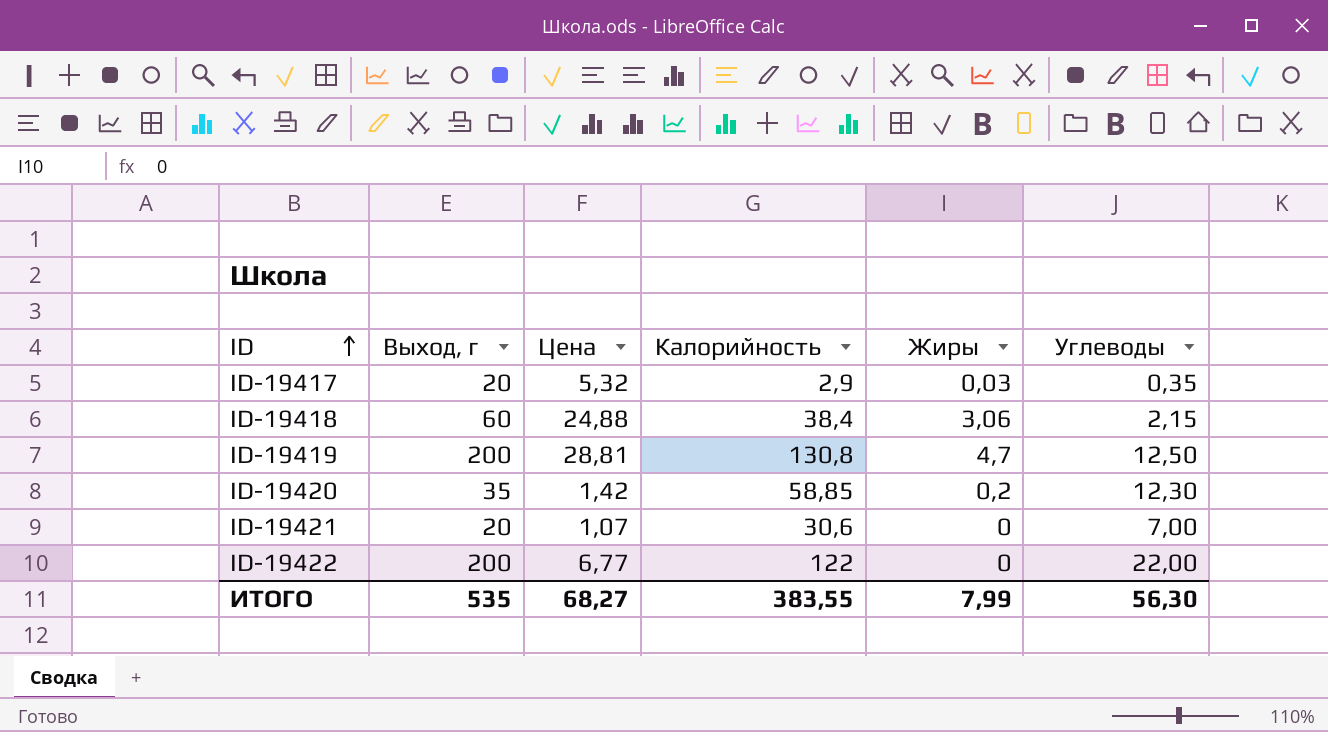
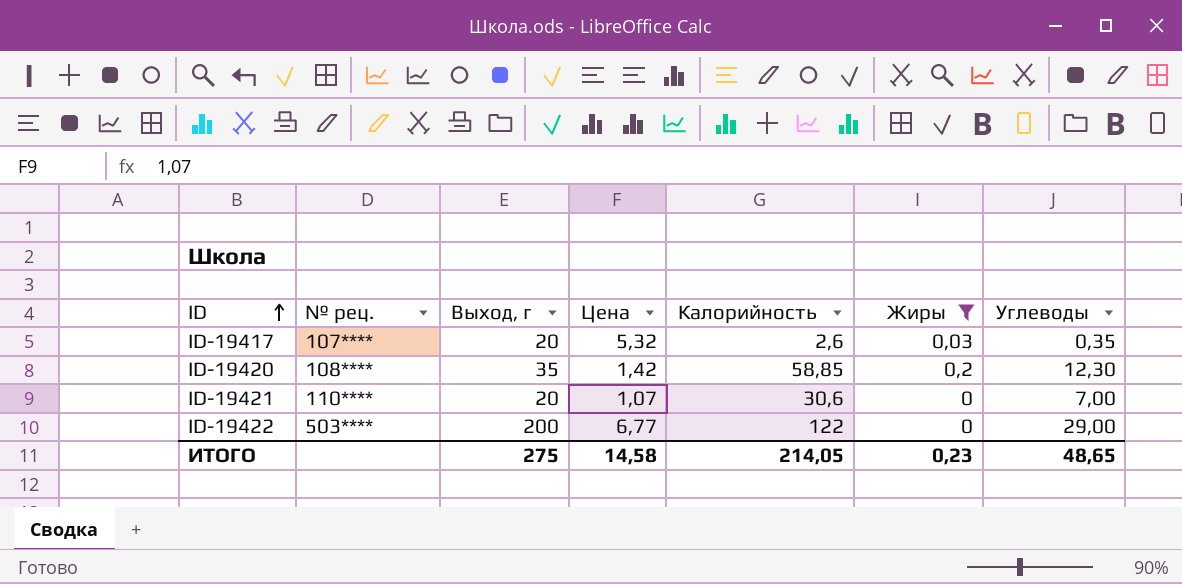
filter: none -> Жиры <= 0,2
column № рец. | position: none -> 2
ID-19417 | Калорийность: 2,9 -> 2,6
ID-19422 | Углеводы: 22,00 -> 29,00
ИТОГО | Выход, г: 535 -> 275
ИТОГО | Цена: 68,27 -> 14,58
ИТОГО | Калорийность: 383,55 -> 214,05
ИТОГО | Жиры: 7,99 -> 0,23
ИТОГО | Углеводы: 56,30 -> 48,65

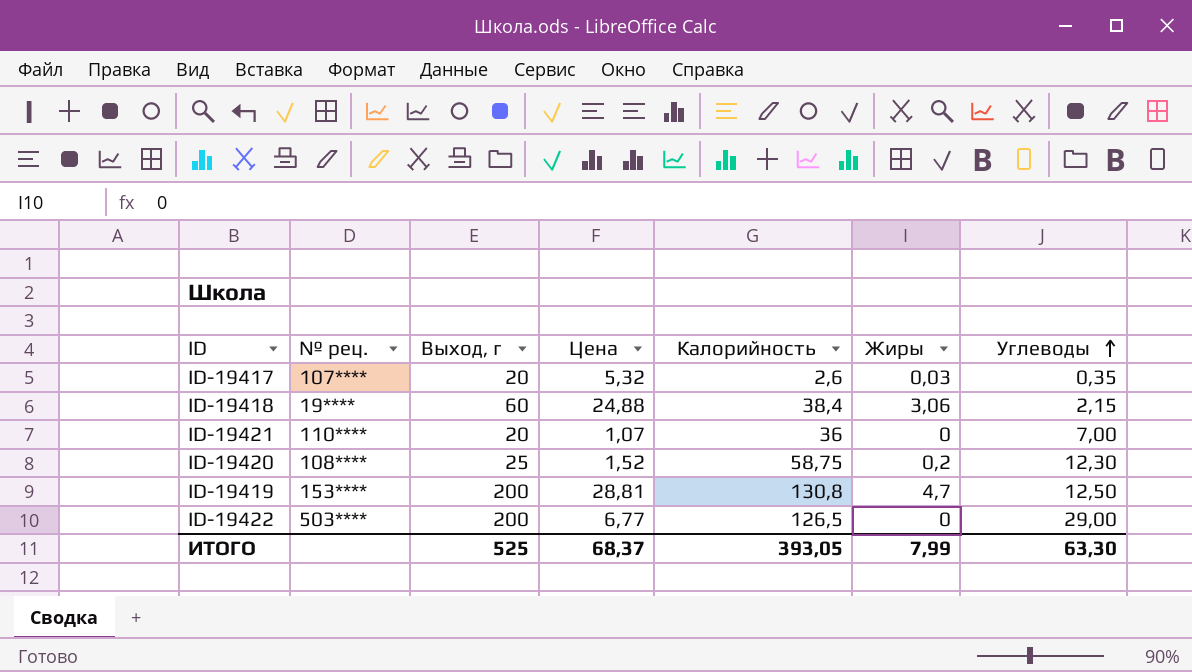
filter: Жиры <= 0,2 -> none
row order: ID ascending -> Углеводы ascending
ID-19421 | Калорийность: 30,6 -> 36
ID-19420 | Выход, г: 35 -> 25
ID-19420 | Цена: 1,42 -> 1,52
ID-19420 | Калорийность: 58,85 -> 58,75
ID-19422 | Калорийность: 122 -> 126,5
ИТОГО | Выход, г: 275 -> 525
ИТОГО | Цена: 14,58 -> 68,37
ИТОГО | Калорийность: 214,05 -> 393,05
ИТОГО | Жиры: 0,23 -> 7,99
ИТОГО | Углеводы: 48,65 -> 63,30

